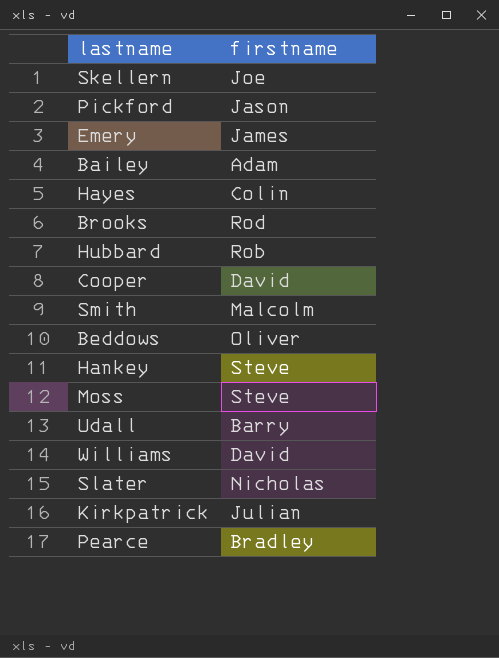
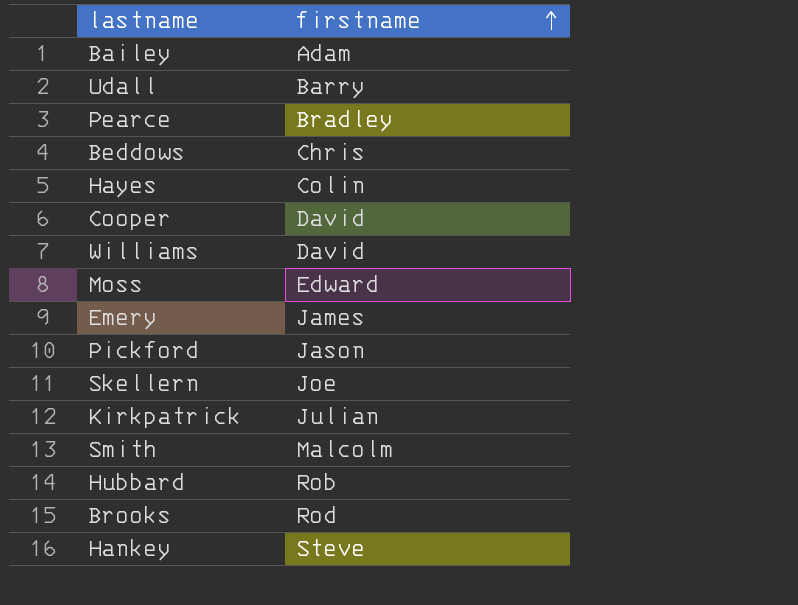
row order: none -> firstname ascending
row Slater: Nicholas -> none
Beddows | firstname: Oliver -> Chris
Moss | firstname: Steve -> Edward

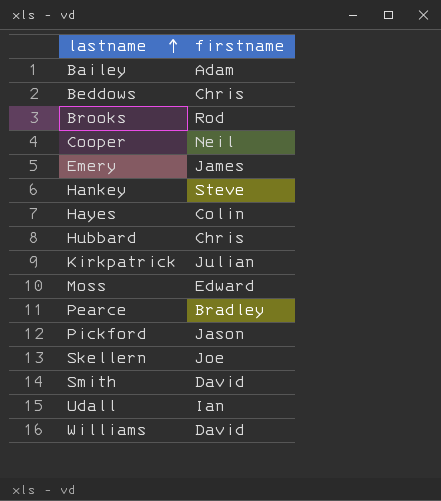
row order: firstname ascending -> lastname ascending
Cooper | firstname: David -> Neil
Hubbard | firstname: Rob -> Chris
Smith | firstname: Malcolm -> David
Udall | firstname: Barry -> Ian

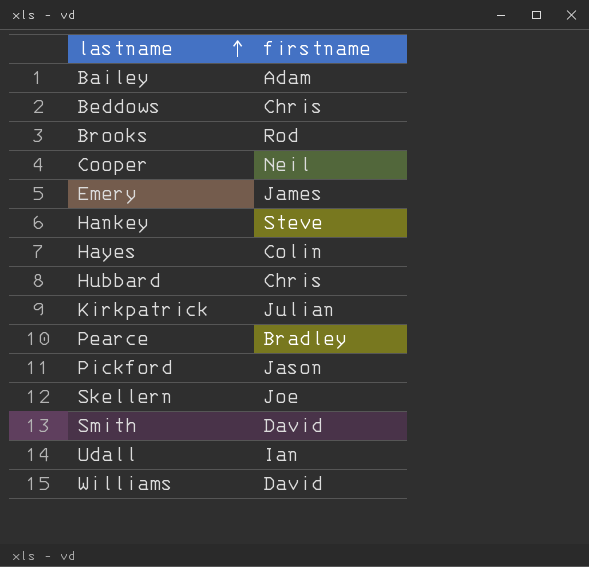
row Moss: Edward -> none

